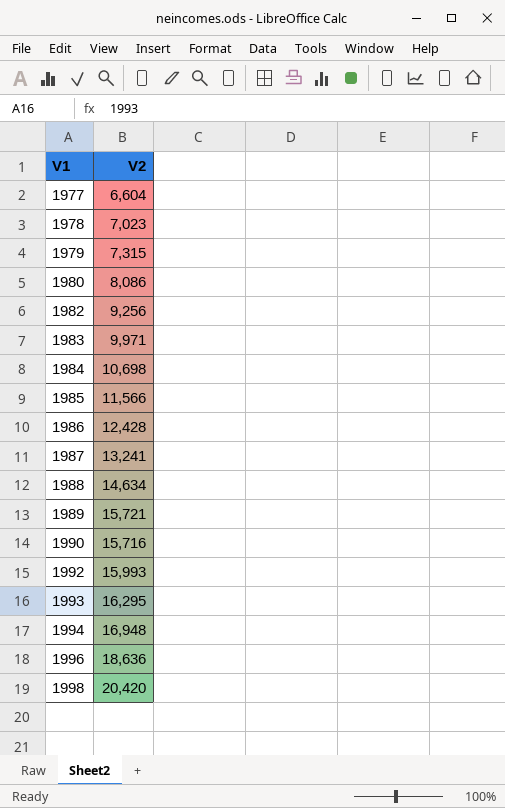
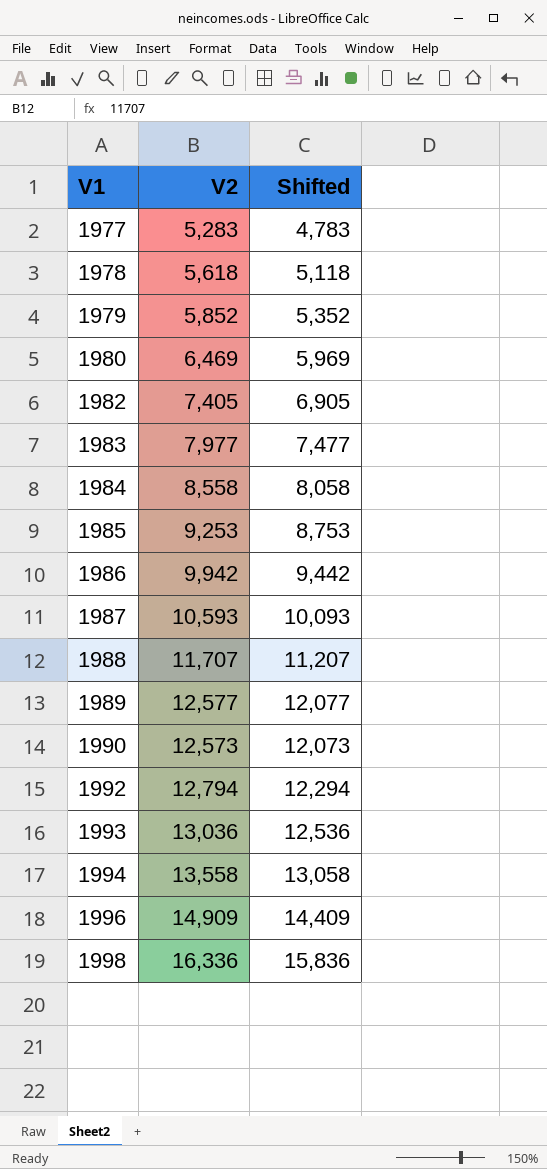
column Shifted | formula: none -> [V2] - 500
1977 | V2: 6,604 -> 5,283
1978 | V2: 7,023 -> 5,618
1979 | V2: 7,315 -> 5,852
1980 | V2: 8,086 -> 6,469
1982 | V2: 9,256 -> 7,405
1983 | V2: 9,971 -> 7,977
1984 | V2: 10,698 -> 8,558
1985 | V2: 11,566 -> 9,253
1986 | V2: 12,428 -> 9,942
1987 | V2: 13,241 -> 10,593
1988 | V2: 14,634 -> 11,707
1989 | V2: 15,721 -> 12,577
1990 | V2: 15,716 -> 12,573
1992 | V2: 15,993 -> 12,794
1993 | V2: 16,295 -> 13,036
1994 | V2: 16,948 -> 13,558
1996 | V2: 18,636 -> 14,909
1998 | V2: 20,420 -> 16,336

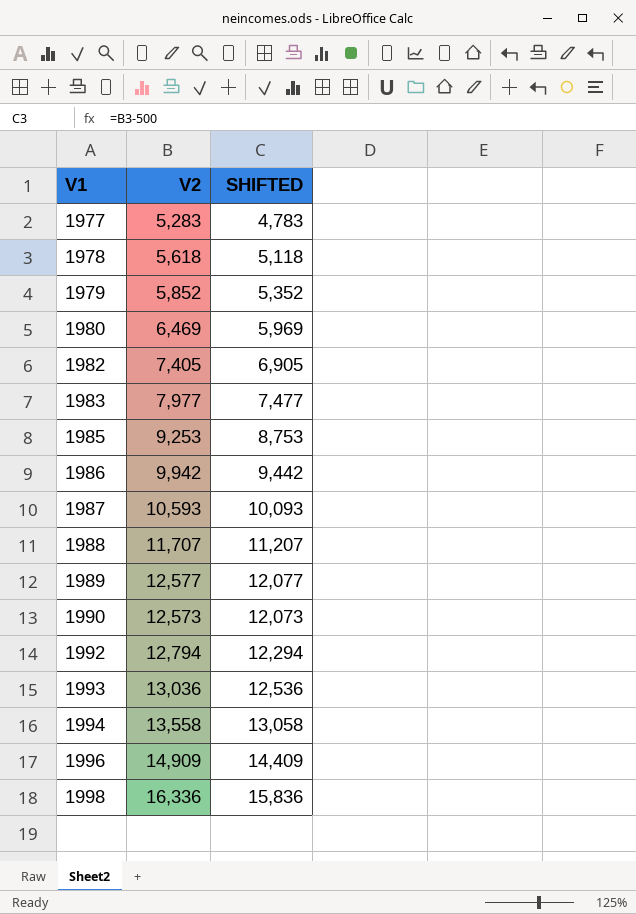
column name: Shifted -> SHIFTED
row 1984: 8,558 | 8,058 -> none

